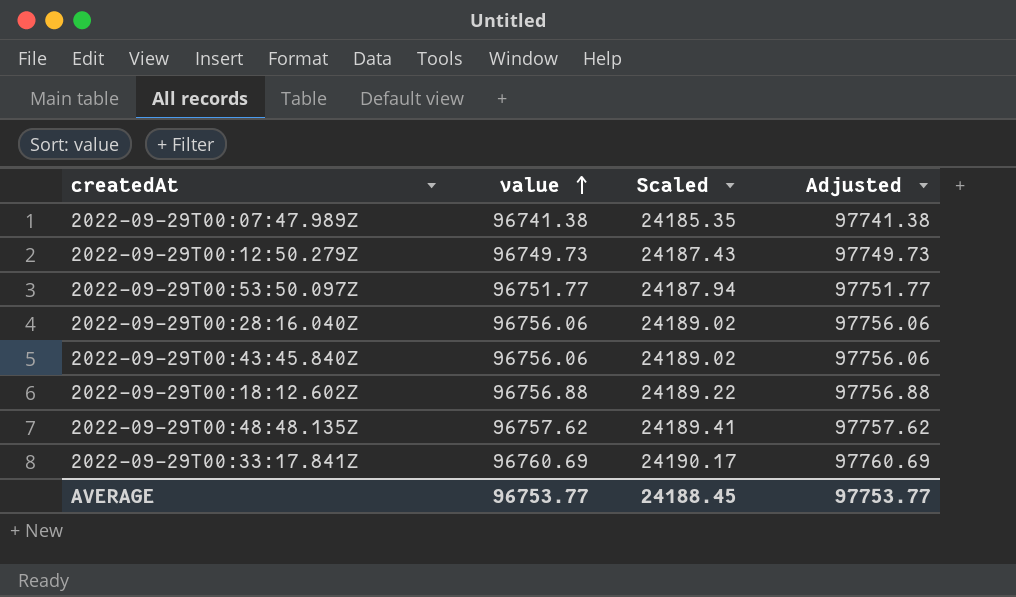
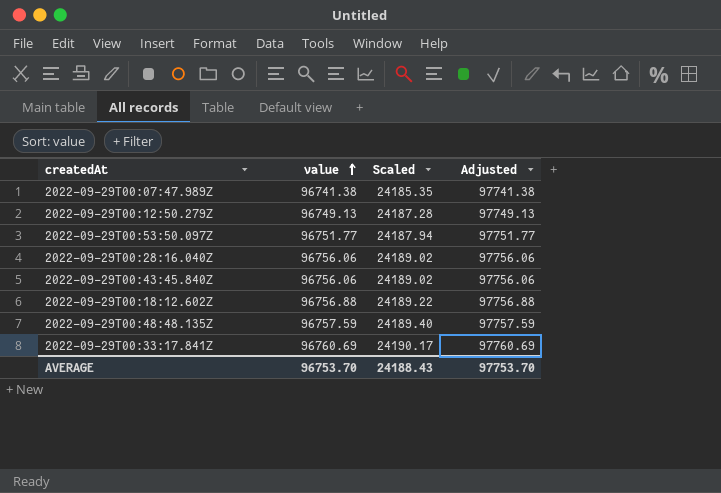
2022-09-29T00:12:50.279Z | value: 96749.73 -> 96749.13
2022-09-29T00:12:50.279Z | Scaled: 24187.43 -> 24187.28
2022-09-29T00:12:50.279Z | Adjusted: 97749.73 -> 97749.13
2022-09-29T00:48:48.135Z | value: 96757.62 -> 96757.59
2022-09-29T00:48:48.135Z | Scaled: 24189.41 -> 24189.40
2022-09-29T00:48:48.135Z | Adjusted: 97757.62 -> 97757.59
AVERAGE | value: 96753.77 -> 96753.70
AVERAGE | Scaled: 24188.45 -> 24188.43
AVERAGE | Adjusted: 97753.77 -> 97753.70

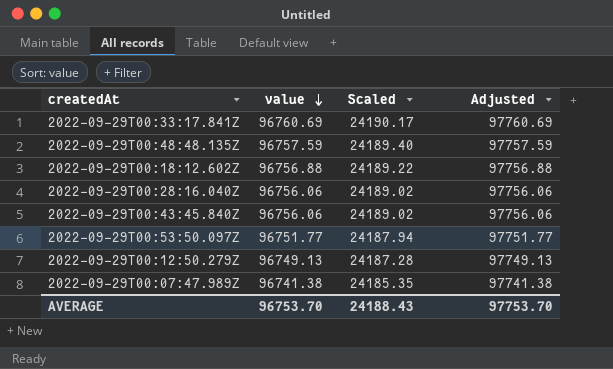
row order: value ascending -> value descending

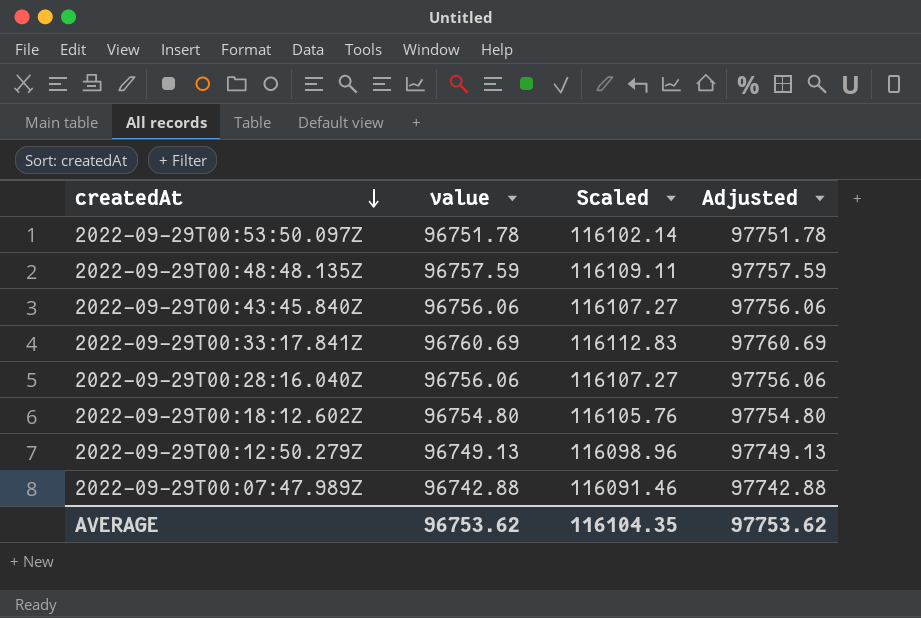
row order: value descending -> createdAt descending
column Scaled | formula: [value] * 0.25 -> [value] * 1.2
2022-09-29T00:53:50.097Z | value: 96751.77 -> 96751.78
2022-09-29T00:53:50.097Z | Adjusted: 97751.77 -> 97751.78
2022-09-29T00:18:12.602Z | value: 96756.88 -> 96754.80
2022-09-29T00:18:12.602Z | Adjusted: 97756.88 -> 97754.80
2022-09-29T00:07:47.989Z | value: 96741.38 -> 96742.88
2022-09-29T00:07:47.989Z | Adjusted: 97741.38 -> 97742.88
AVERAGE | value: 96753.70 -> 96753.62
AVERAGE | Scaled: 24188.43 -> 116104.35
AVERAGE | Adjusted: 97753.70 -> 97753.62

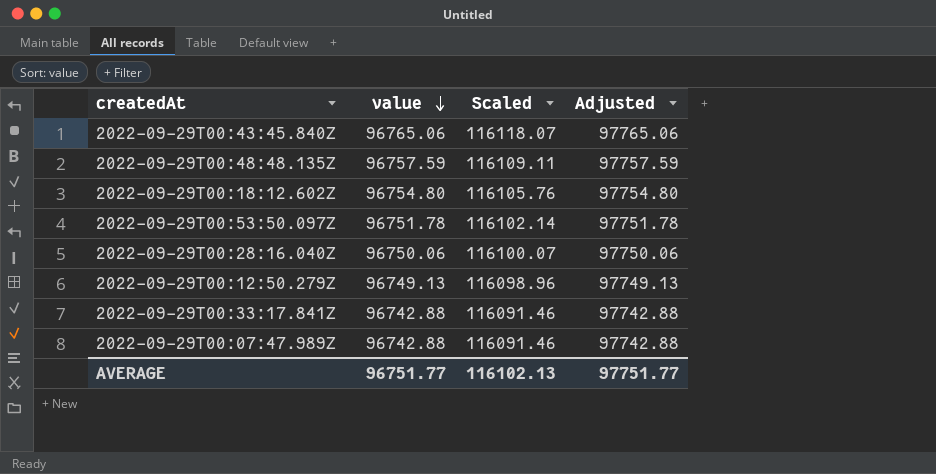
row order: createdAt descending -> value descending
2022-09-29T00:43:45.840Z | value: 96756.06 -> 96765.06
2022-09-29T00:43:45.840Z | Scaled: 116107.27 -> 116118.07
2022-09-29T00:43:45.840Z | Adjusted: 97756.06 -> 97765.06
2022-09-29T00:28:16.040Z | value: 96756.06 -> 96750.06
2022-09-29T00:28:16.040Z | Scaled: 116107.27 -> 116100.07
2022-09-29T00:28:16.040Z | Adjusted: 97756.06 -> 97750.06
2022-09-29T00:33:17.841Z | value: 96760.69 -> 96742.88
2022-09-29T00:33:17.841Z | Scaled: 116112.83 -> 116091.46
2022-09-29T00:33:17.841Z | Adjusted: 97760.69 -> 97742.88
AVERAGE | value: 96753.62 -> 96751.77
AVERAGE | Scaled: 116104.35 -> 116102.13
AVERAGE | Adjusted: 97753.62 -> 97751.77

